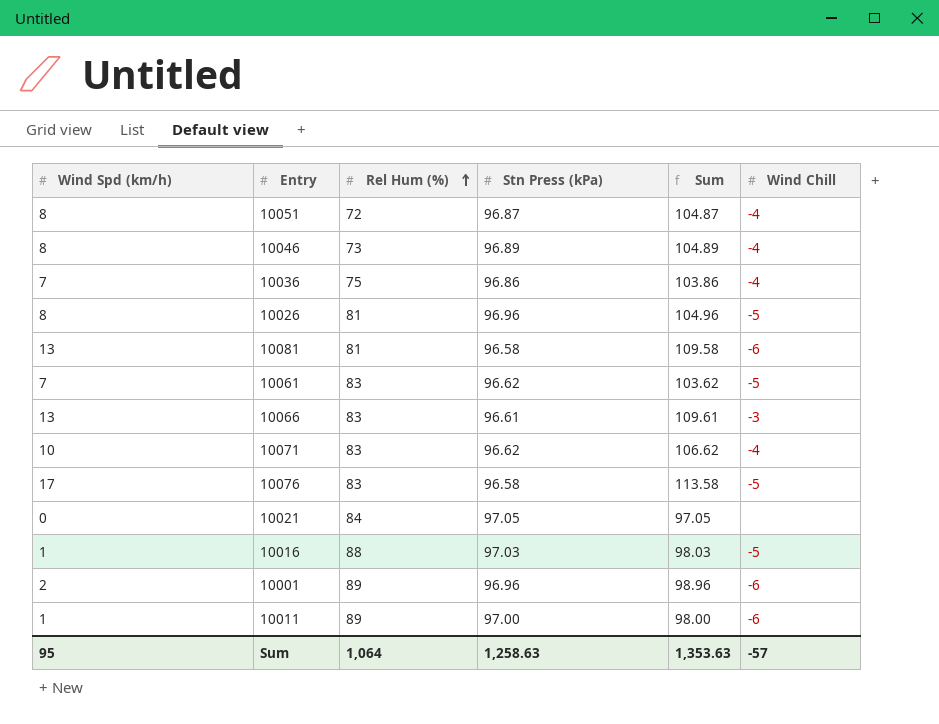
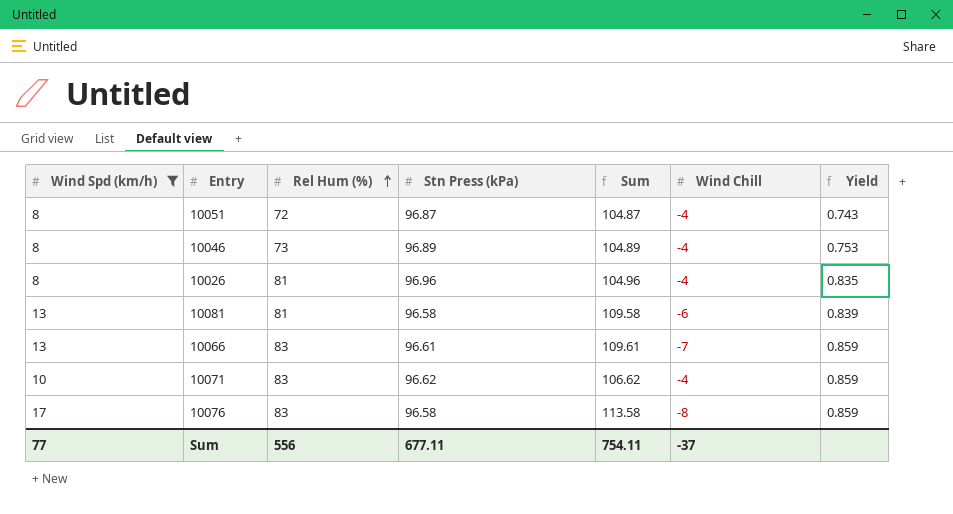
filter: none -> Wind Spd (km/h) >= 8
column Yield | formula: none -> [Rel Hum (%)] / [Stn Press (kPa)]
10026 | Wind Chill: -5 -> -4
10066 | Wind Chill: -3 -> -7
10076 | Wind Chill: -5 -> -8
Sum | Wind Spd (km/h): 95 -> 77
Sum | Rel Hum (%): 1,064 -> 556
Sum | Stn Press (kPa): 1,258.63 -> 677.11
Sum | Sum: 1,353.63 -> 754.11
Sum | Wind Chill: -57 -> -37

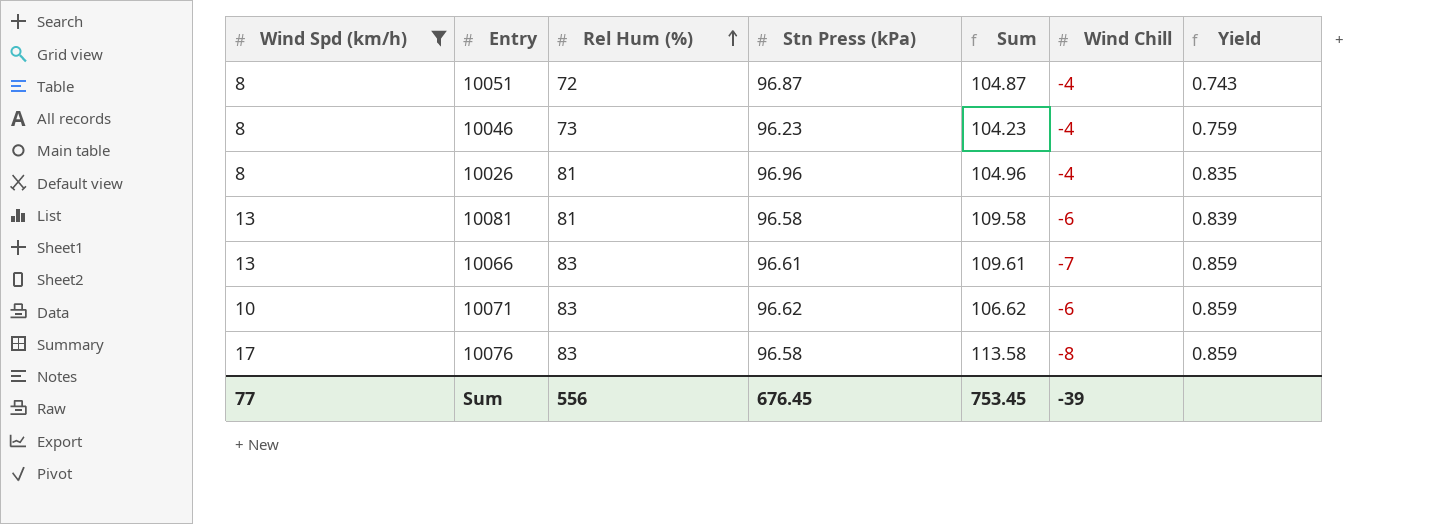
10046 | Stn Press (kPa): 96.89 -> 96.23
10046 | Sum: 104.89 -> 104.23
10046 | Yield: 0.753 -> 0.759
10071 | Wind Chill: -4 -> -6
Sum | Stn Press (kPa): 677.11 -> 676.45
Sum | Sum: 754.11 -> 753.45
Sum | Wind Chill: -37 -> -39

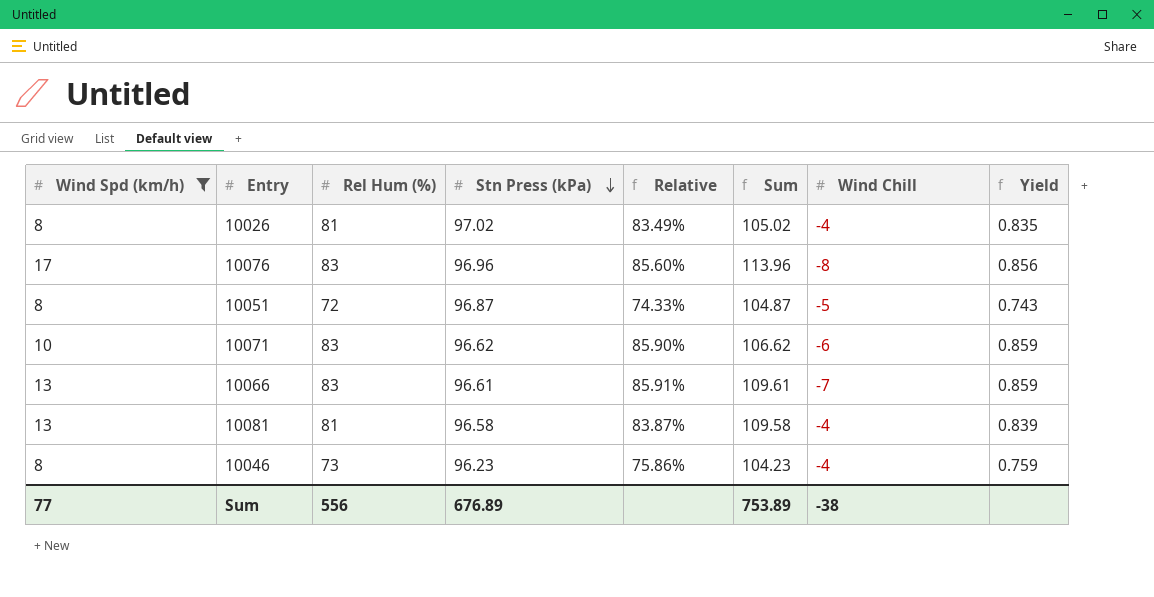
row order: Rel Hum (%) ascending -> Stn Press (kPa) descending
column Relative | formula: none -> [Rel Hum (%)] / [Stn Press (kPa)]
10026 | Stn Press (kPa): 96.96 -> 97.02
10026 | Sum: 104.96 -> 105.02
10076 | Stn Press (kPa): 96.58 -> 96.96
10076 | Sum: 113.58 -> 113.96
10076 | Yield: 0.859 -> 0.856
10051 | Wind Chill: -4 -> -5
10081 | Wind Chill: -6 -> -4
Sum | Stn Press (kPa): 676.45 -> 676.89
Sum | Sum: 753.45 -> 753.89
Sum | Wind Chill: -39 -> -38

